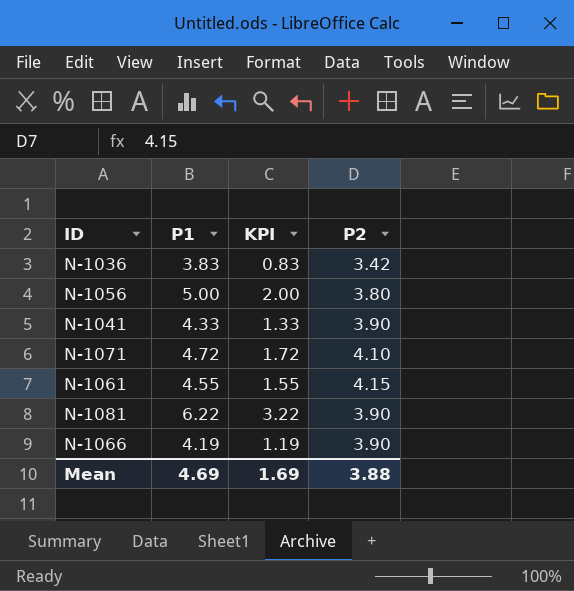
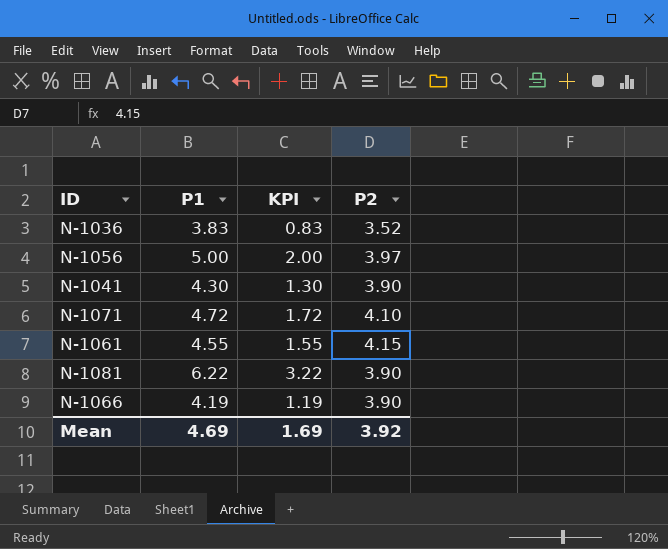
N-1036 | P2: 3.42 -> 3.52
N-1056 | P2: 3.80 -> 3.97
N-1041 | P1: 4.33 -> 4.30
N-1041 | KPI: 1.33 -> 1.30
Mean | P2: 3.88 -> 3.92

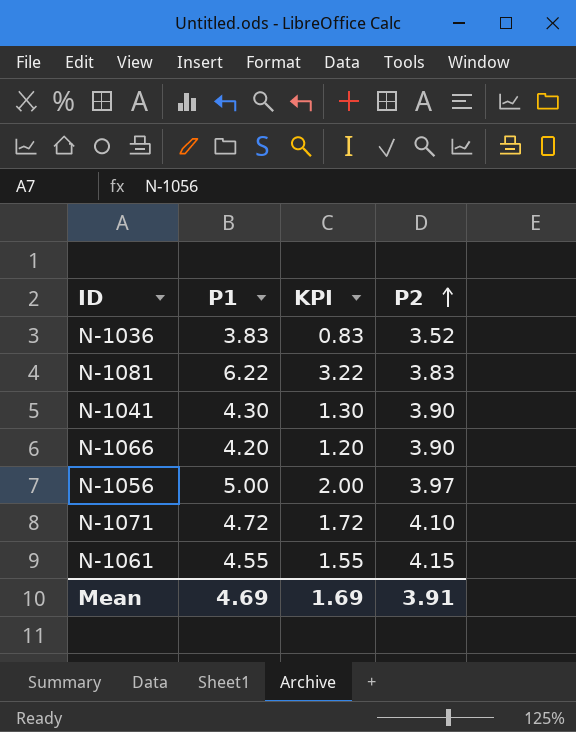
row order: none -> P2 ascending
N-1081 | P2: 3.90 -> 3.83
N-1066 | P1: 4.19 -> 4.20
N-1066 | KPI: 1.19 -> 1.20
Mean | P2: 3.92 -> 3.91

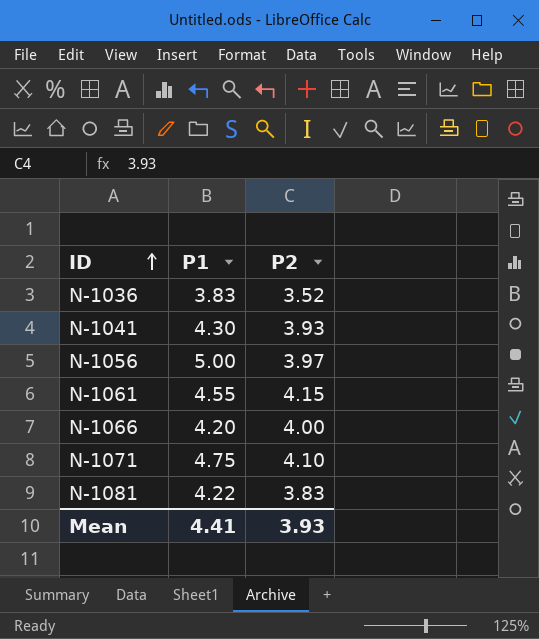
row order: P2 ascending -> ID ascending
column KPI | formula: [P1] - 3 -> none
N-1041 | P2: 3.90 -> 3.93
N-1066 | P2: 3.90 -> 4.00
N-1071 | P1: 4.72 -> 4.75
N-1081 | P1: 6.22 -> 4.22
Mean | P1: 4.69 -> 4.41
Mean | P2: 3.91 -> 3.93

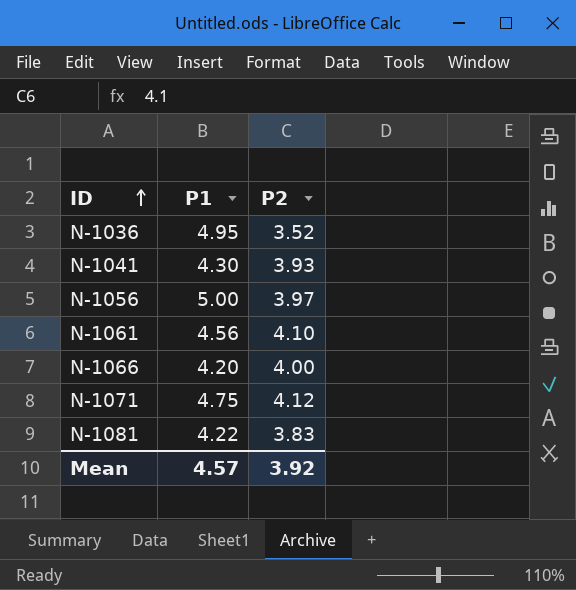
N-1036 | P1: 3.83 -> 4.95
N-1061 | P1: 4.55 -> 4.56
N-1061 | P2: 4.15 -> 4.10
N-1071 | P2: 4.10 -> 4.12
Mean | P1: 4.41 -> 4.57
Mean | P2: 3.93 -> 3.92

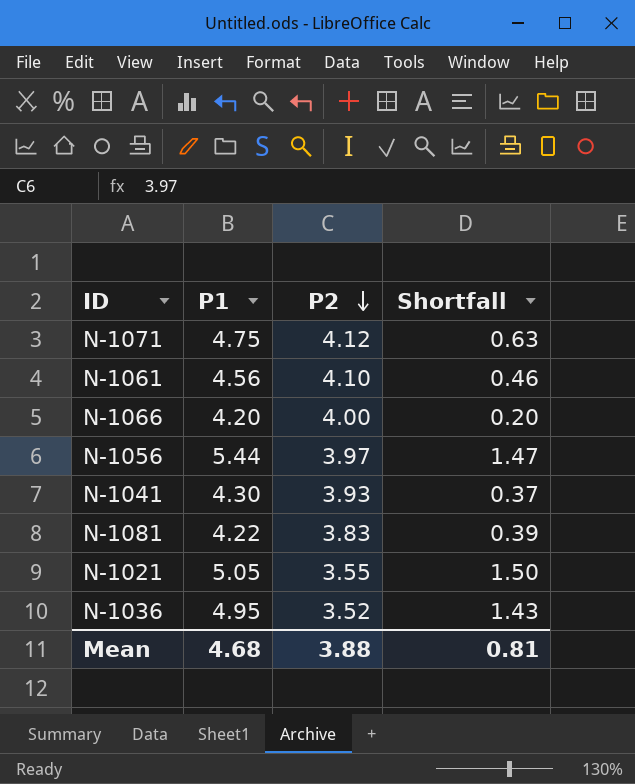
row order: ID ascending -> P2 descending
column Shortfall | formula: none -> [P1] - [P2]
N-1056 | P1: 5.00 -> 5.44
row N-1021: none -> 5.05 | 3.55 | 1.50
Mean | P1: 4.57 -> 4.68
Mean | P2: 3.92 -> 3.88

